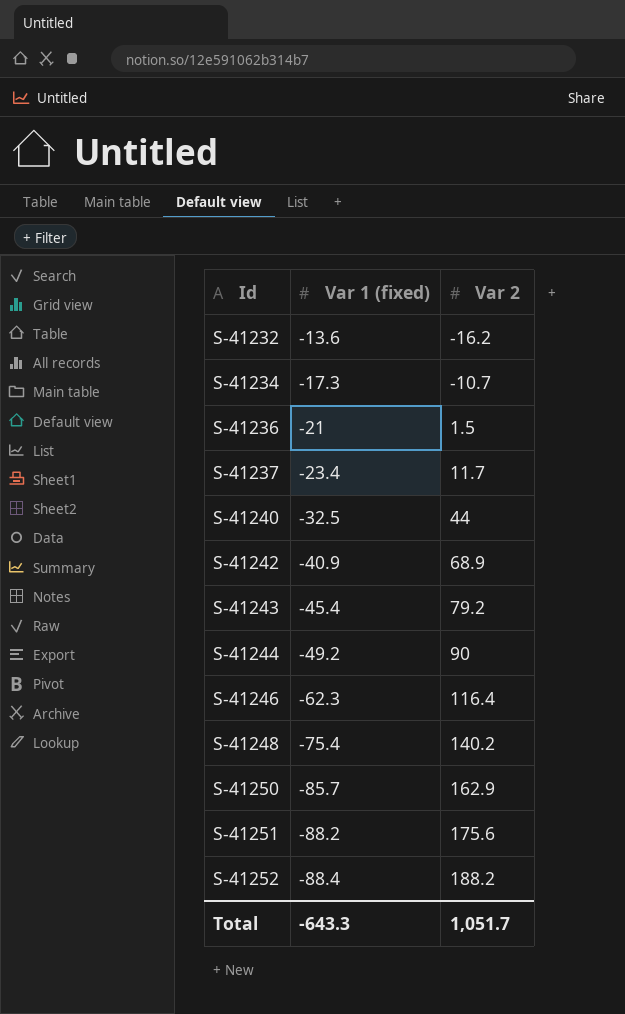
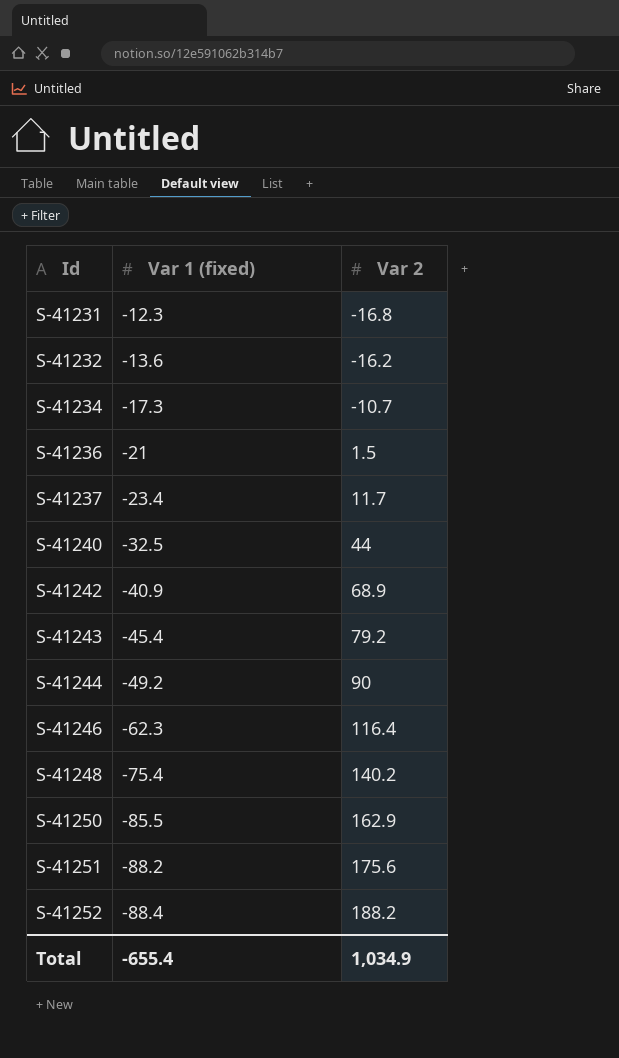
row S-41231: none -> -12.3 | -16.8
S-41250 | Var 1 (fixed): -85.7 -> -85.5
Total | Var 1 (fixed): -643.3 -> -655.4
Total | Var 2: 1,051.7 -> 1,034.9

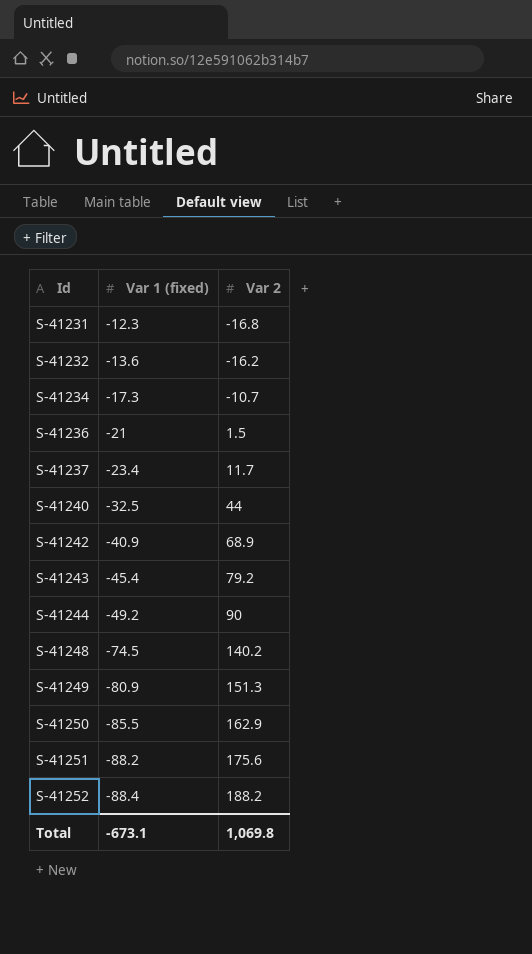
row S-41246: -62.3 | 116.4 -> none
S-41248 | Var 1 (fixed): -75.4 -> -74.5
row S-41249: none -> -80.9 | 151.3
Total | Var 1 (fixed): -655.4 -> -673.1
Total | Var 2: 1,034.9 -> 1,069.8

